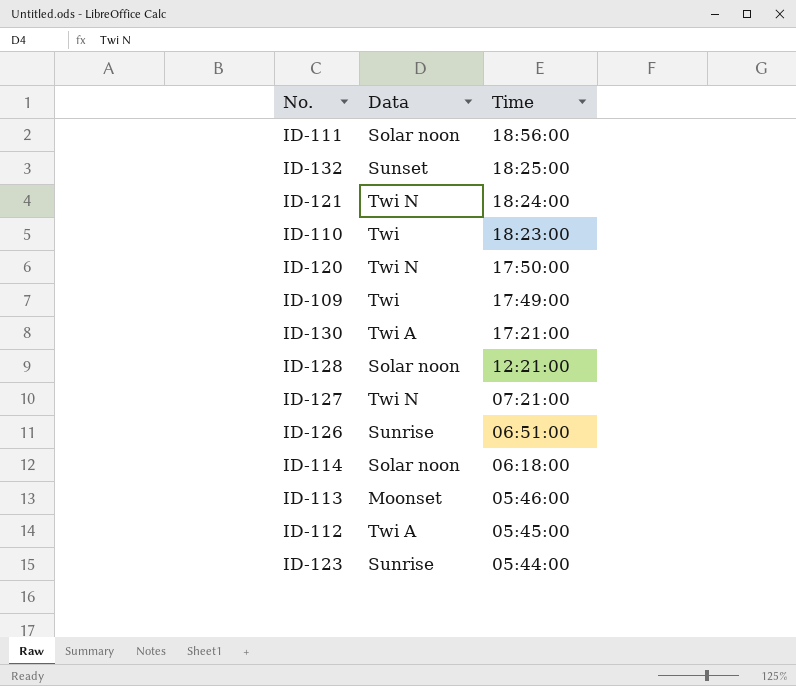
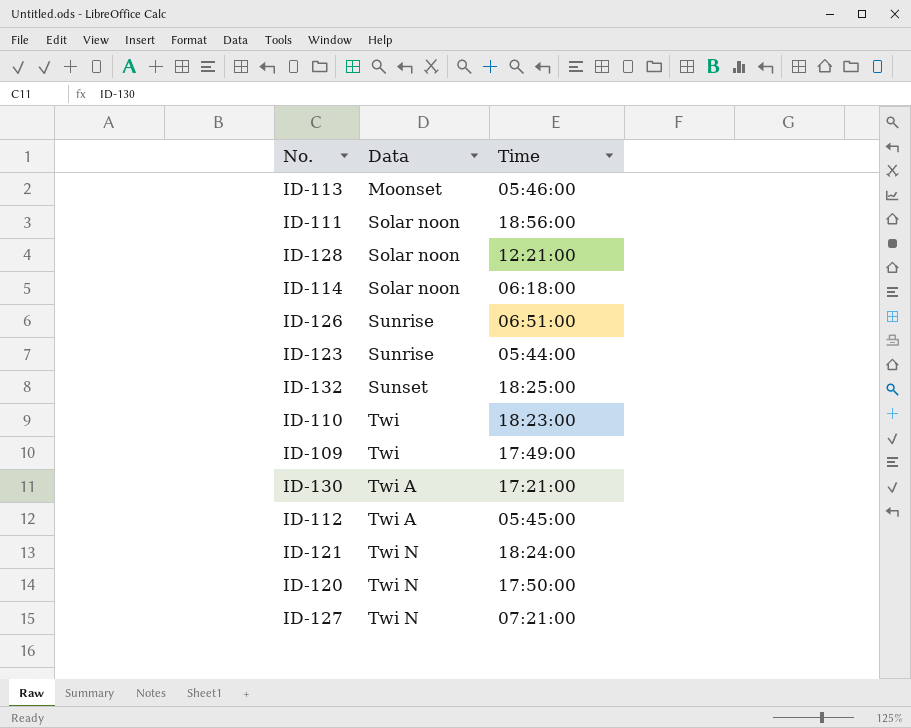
row order: Time descending -> Data ascending

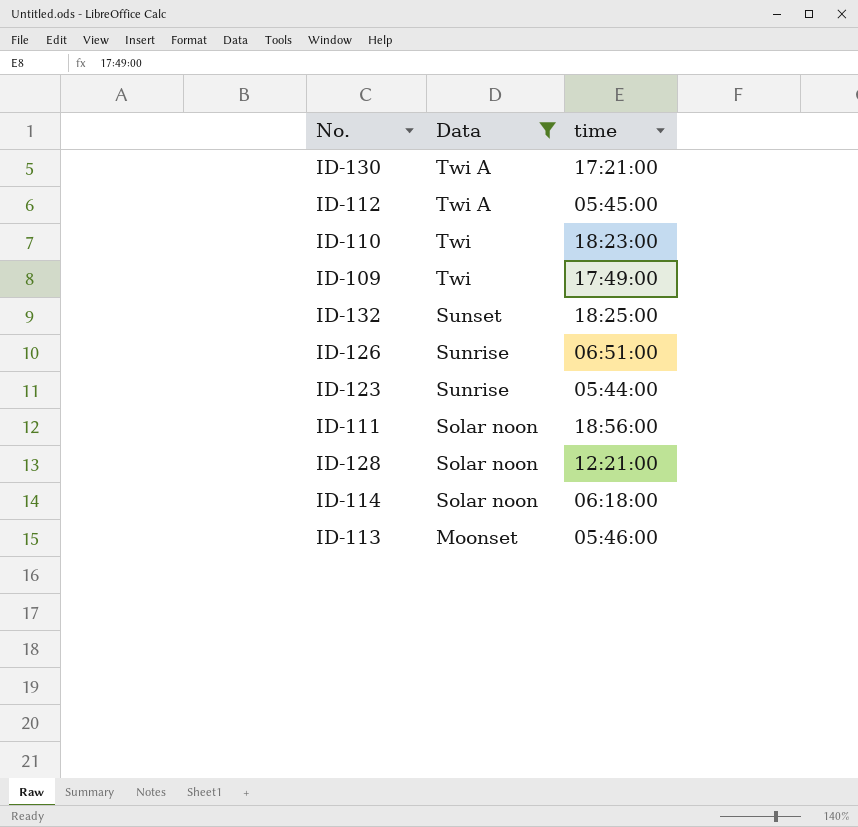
filter: none -> Data != Twi N
row order: Data ascending -> Data descending
column name: Time -> time

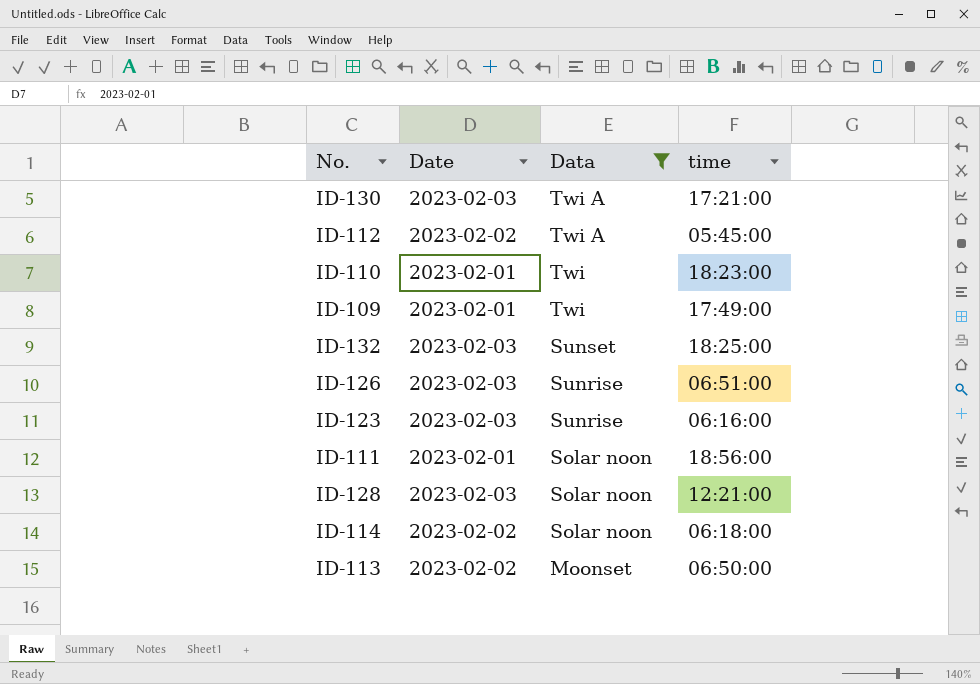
column Date | position: none -> 2
ID-123 | time: 05:44:00 -> 06:16:00
ID-113 | time: 05:46:00 -> 06:50:00

